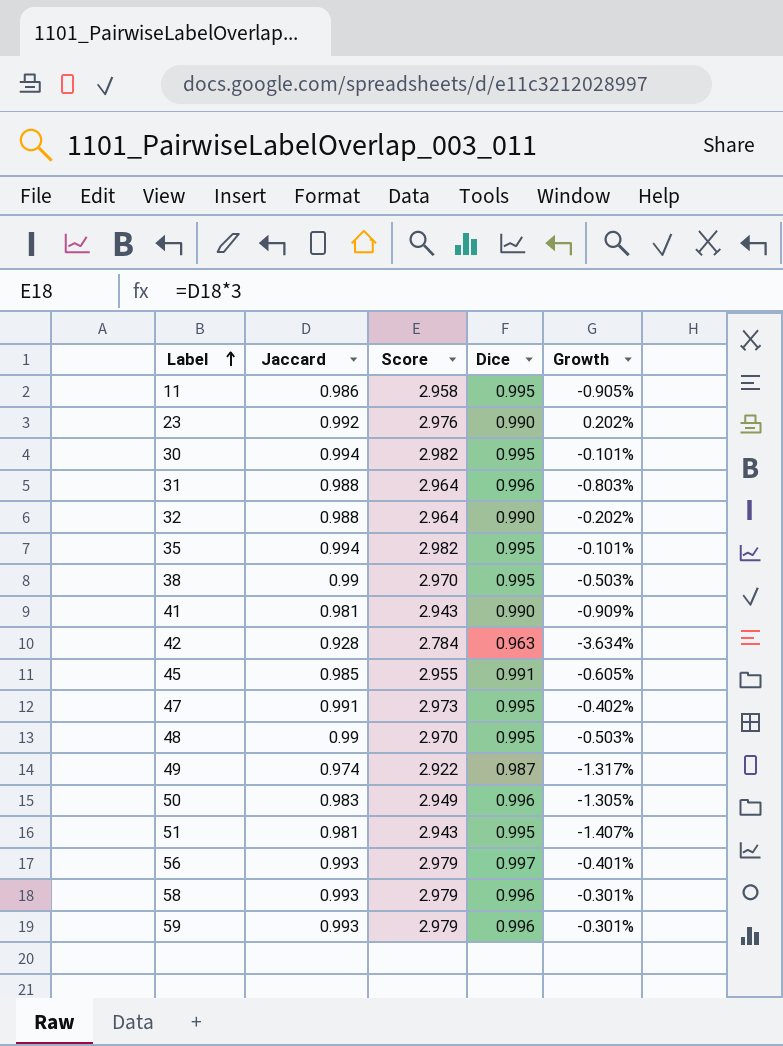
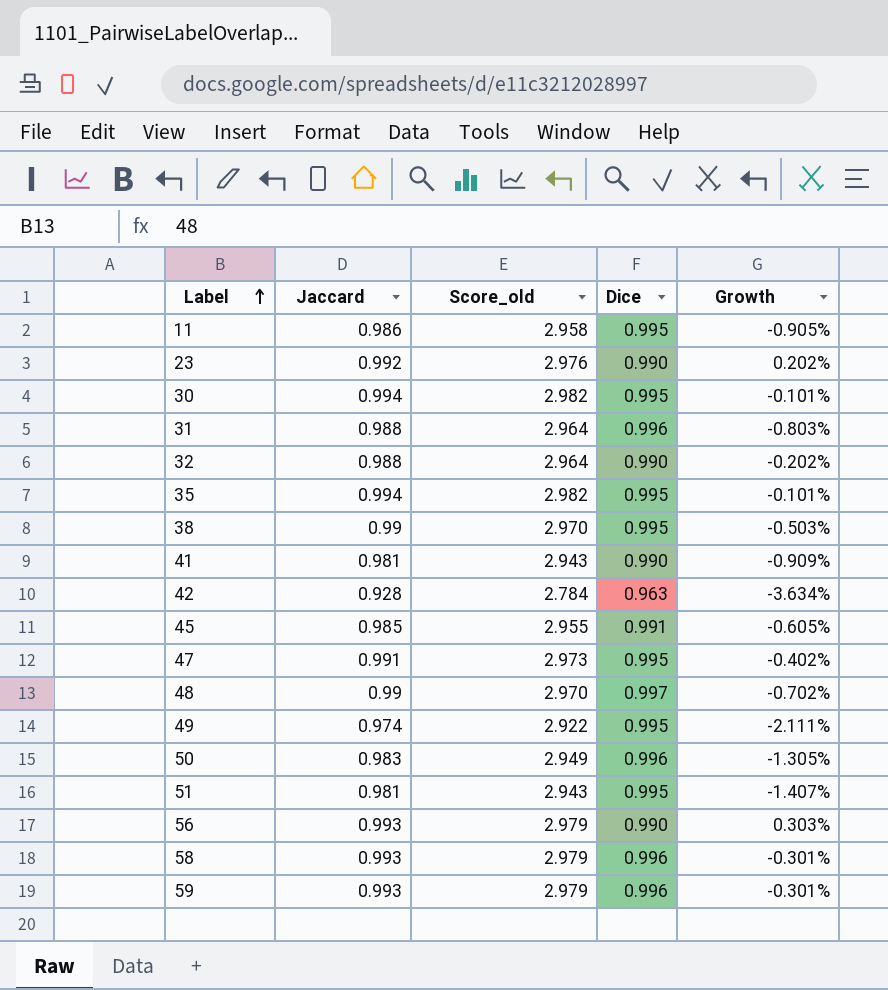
column name: Score -> Score_old
48 | Dice: 0.995 -> 0.997
48 | Growth: -0.503% -> -0.702%
49 | Dice: 0.987 -> 0.995
49 | Growth: -1.317% -> -2.111%
56 | Dice: 0.997 -> 0.990
56 | Growth: -0.401% -> 0.303%

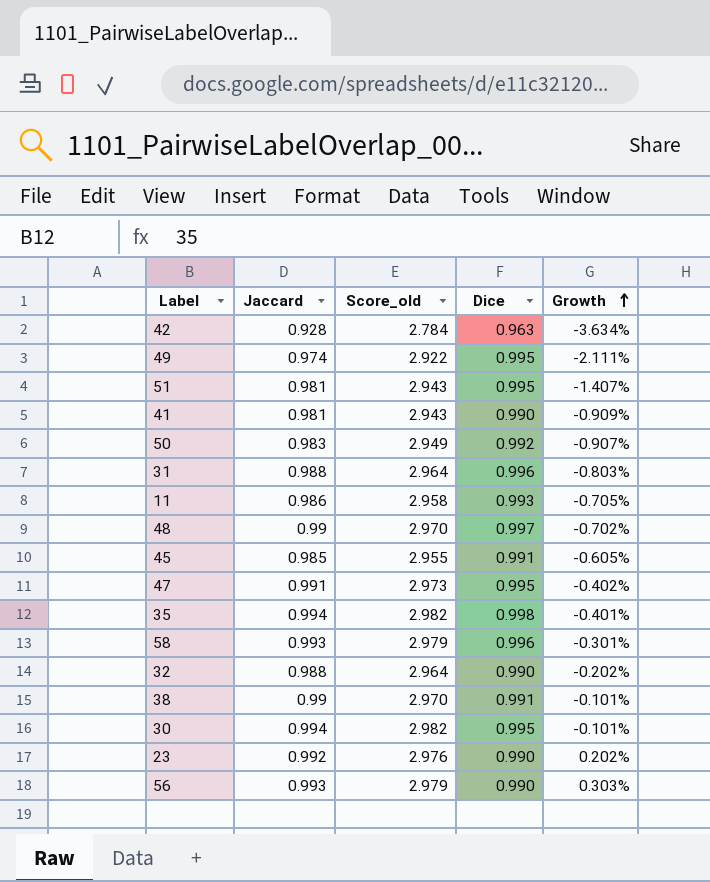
row order: Label ascending -> Growth ascending
row 59: 0.993 | 2.979 | 0.996 | -0.301% -> none
50 | Dice: 0.996 -> 0.992
50 | Growth: -1.305% -> -0.907%
11 | Dice: 0.995 -> 0.993
11 | Growth: -0.905% -> -0.705%
35 | Dice: 0.995 -> 0.998
35 | Growth: -0.101% -> -0.401%
38 | Dice: 0.995 -> 0.991
38 | Growth: -0.503% -> -0.101%

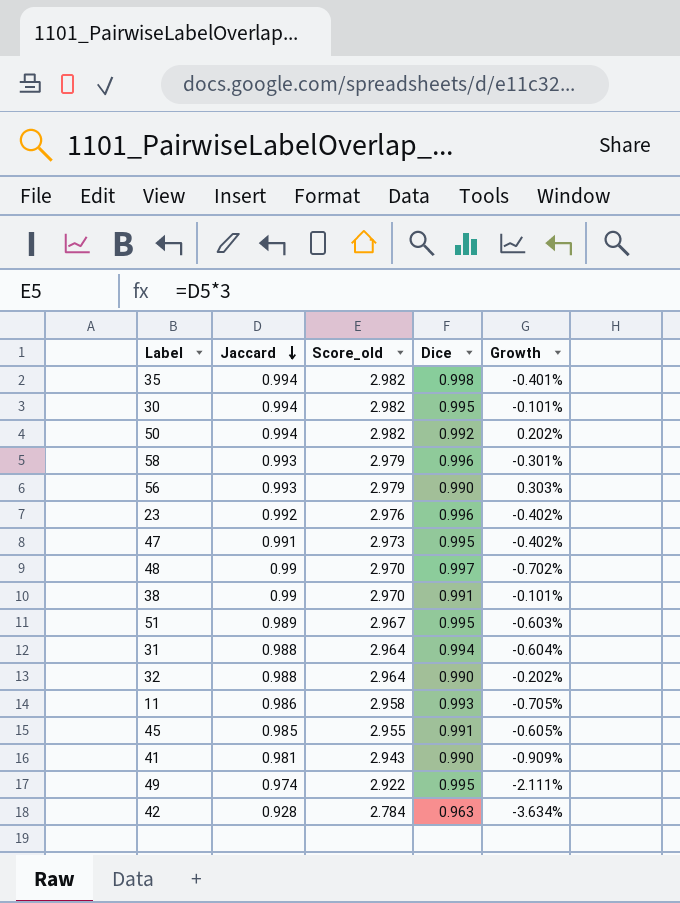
row order: Growth ascending -> Jaccard descending
50 | Jaccard: 0.983 -> 0.994
50 | Score_old: 2.949 -> 2.982
50 | Growth: -0.907% -> 0.202%
23 | Dice: 0.990 -> 0.996
23 | Growth: 0.202% -> -0.402%
51 | Jaccard: 0.981 -> 0.989
51 | Score_old: 2.943 -> 2.967
51 | Growth: -1.407% -> -0.603%
31 | Dice: 0.996 -> 0.994
31 | Growth: -0.803% -> -0.604%

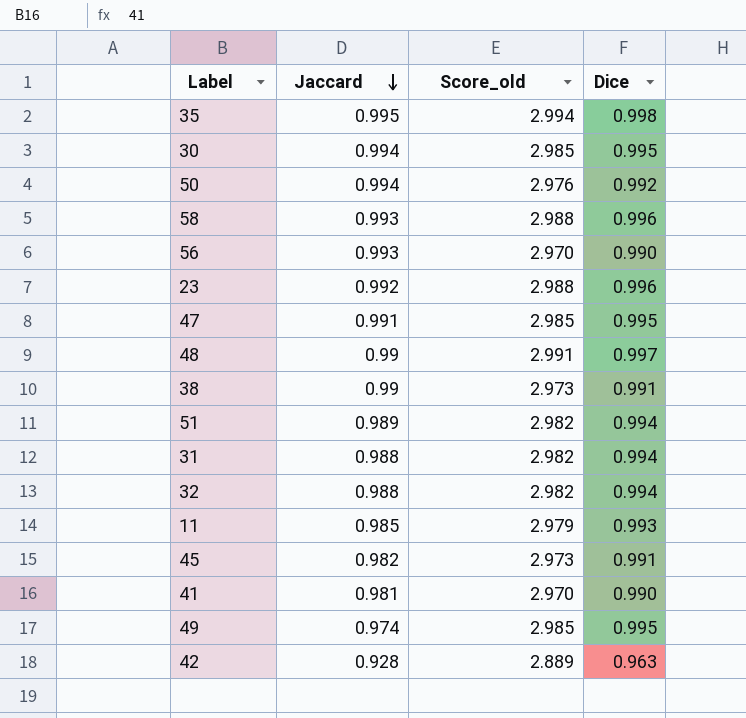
column Growth | formula: ([Jaccard] - [Dice]) / [Dice] -> none
column Score_old | formula: [Jaccard] * 3 -> [Dice] * 3
35 | Jaccard: 0.994 -> 0.995
51 | Dice: 0.995 -> 0.994
32 | Dice: 0.990 -> 0.994
11 | Jaccard: 0.986 -> 0.985
45 | Jaccard: 0.985 -> 0.982

